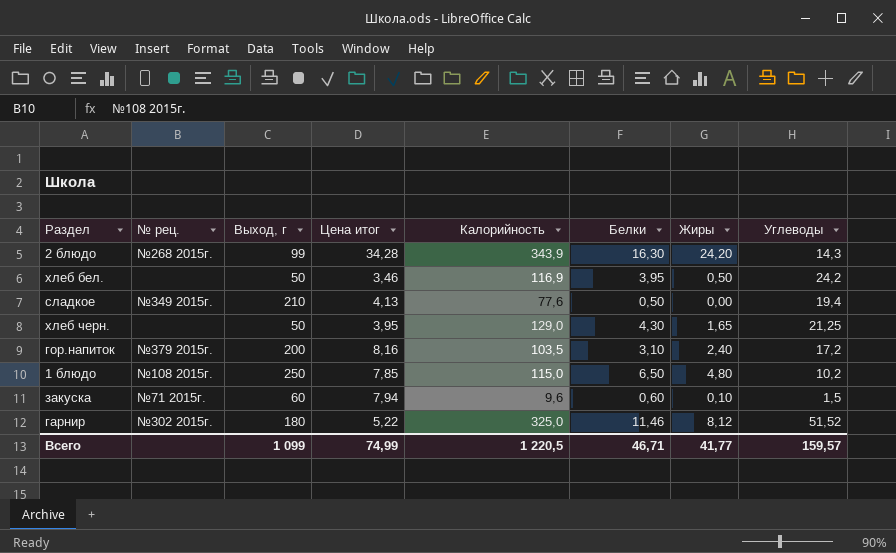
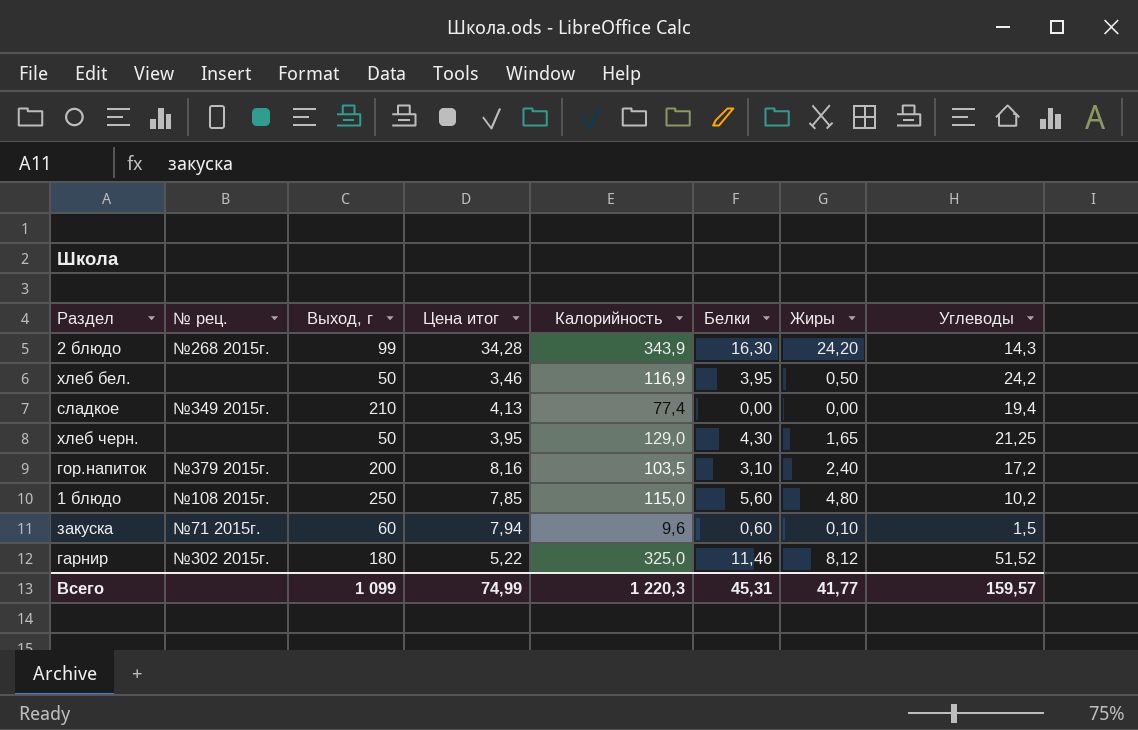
сладкое | Калорийность: 77,6 -> 77,4
сладкое | Белки: 0,50 -> 0,00
1 блюдо | Белки: 6,50 -> 5,60
Всего | Калорийность: 1 220,5 -> 1 220,3
Всего | Белки: 46,71 -> 45,31

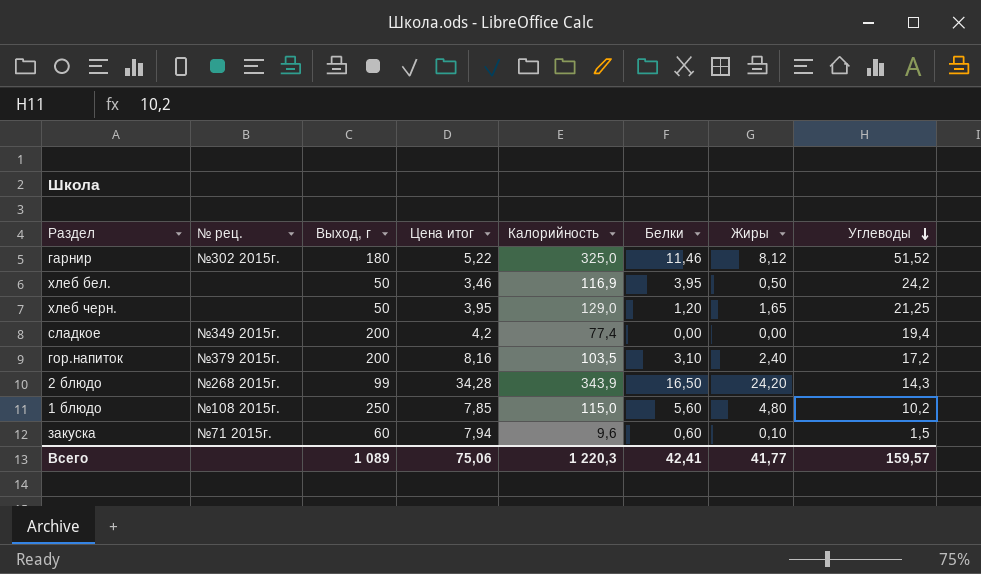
row order: none -> Углеводы descending
хлеб черн. | Белки: 4,30 -> 1,20
сладкое | Выход, г: 210 -> 200
сладкое | Цена итог: 4,13 -> 4,2
2 блюдо | Белки: 16,30 -> 16,50
Всего | Выход, г: 1 099 -> 1 089
Всего | Цена итог: 74,99 -> 75,06
Всего | Белки: 45,31 -> 42,41

